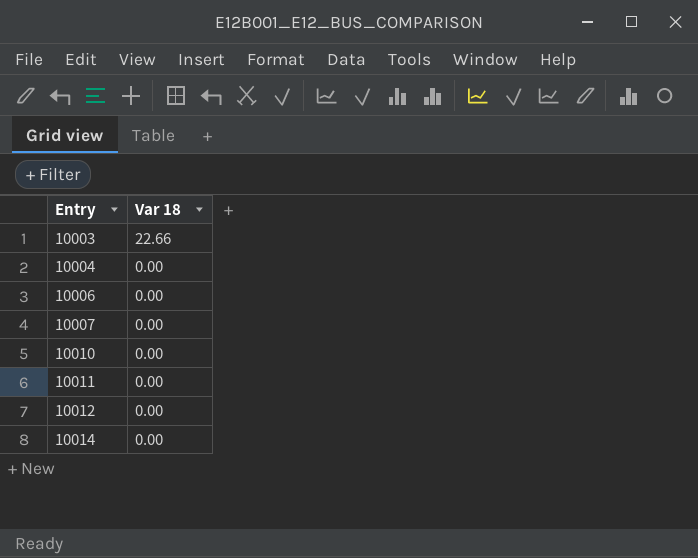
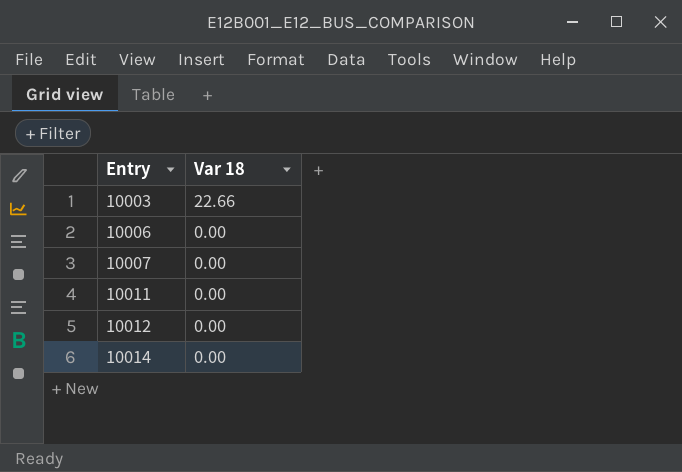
row 10004: 0.00 -> none
row 10010: 0.00 -> none

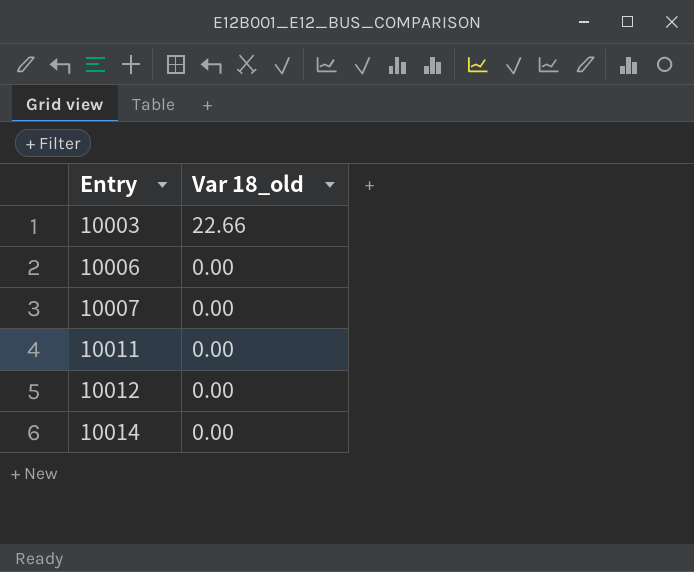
column name: Var 18 -> Var 18_old

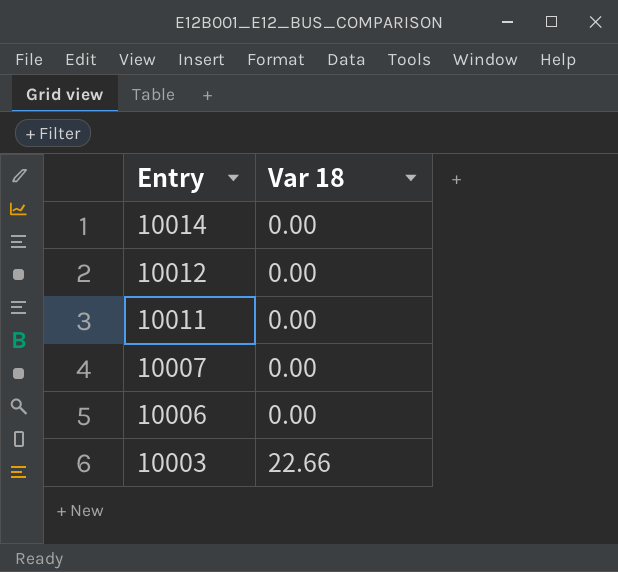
row order: Entry ascending -> Entry descending
column name: Var 18_old -> Var 18

